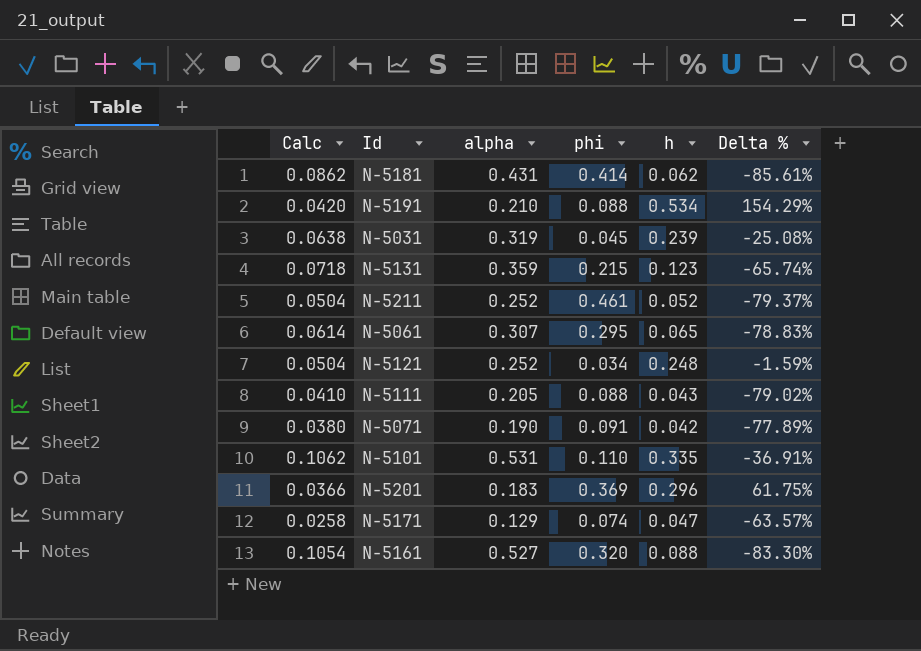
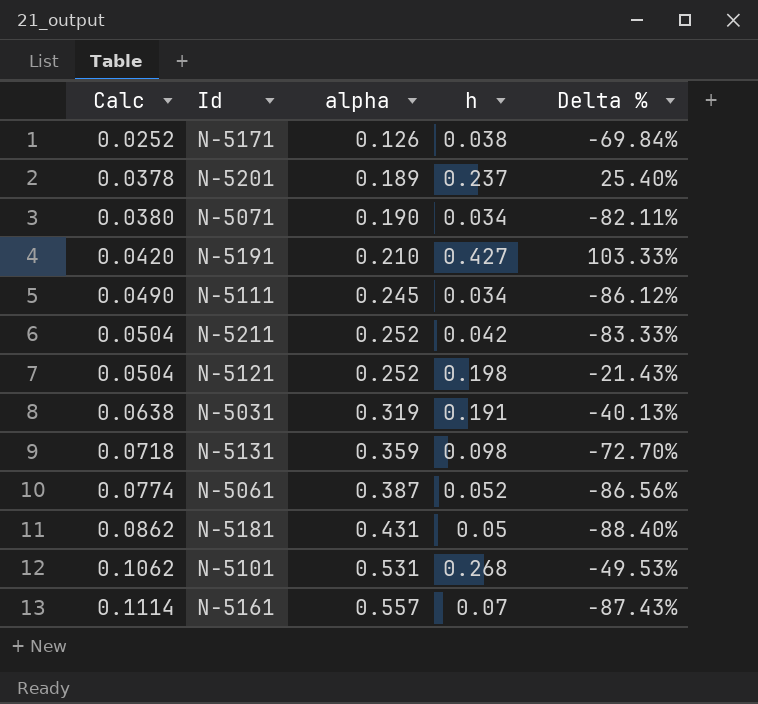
row order: none -> Calc ascending
column phi | position: 4 -> none
N-5171 | Calc: 0.0258 -> 0.0252
N-5171 | alpha: 0.129 -> 0.126
N-5171 | h: 0.047 -> 0.038
N-5171 | Delta %: -63.57% -> -69.84%
N-5201 | Calc: 0.0366 -> 0.0378
N-5201 | alpha: 0.183 -> 0.189
N-5201 | h: 0.296 -> 0.237
N-5201 | Delta %: 61.75% -> 25.40%
N-5071 | h: 0.042 -> 0.034
N-5071 | Delta %: -77.89% -> -82.11%
N-5191 | h: 0.534 -> 0.427
N-5191 | Delta %: 154.29% -> 103.33%
N-5111 | Calc: 0.0410 -> 0.0490
N-5111 | alpha: 0.205 -> 0.245
N-5111 | h: 0.043 -> 0.034
N-5111 | Delta %: -79.02% -> -86.12%
N-5211 | h: 0.052 -> 0.042
N-5211 | Delta %: -79.37% -> -83.33%
N-5121 | h: 0.248 -> 0.198
N-5121 | Delta %: -1.59% -> -21.43%
N-5031 | h: 0.239 -> 0.191
N-5031 | Delta %: -25.08% -> -40.13%
N-5131 | h: 0.123 -> 0.098
N-5131 | Delta %: -65.74% -> -72.70%
N-5061 | Calc: 0.0614 -> 0.0774
N-5061 | alpha: 0.307 -> 0.387
N-5061 | h: 0.065 -> 0.052
N-5061 | Delta %: -78.83% -> -86.56%
N-5181 | h: 0.062 -> 0.05
N-5181 | Delta %: -85.61% -> -88.40%
N-5101 | h: 0.335 -> 0.268
N-5101 | Delta %: -36.91% -> -49.53%
N-5161 | Calc: 0.1054 -> 0.1114
N-5161 | alpha: 0.527 -> 0.557
N-5161 | h: 0.088 -> 0.07
N-5161 | Delta %: -83.30% -> -87.43%

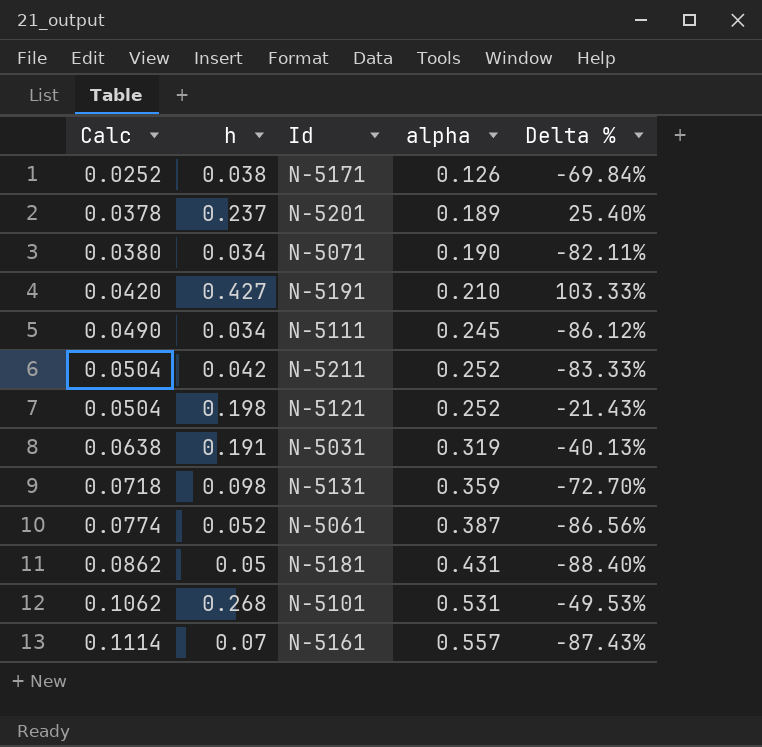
column h | position: 4 -> 2

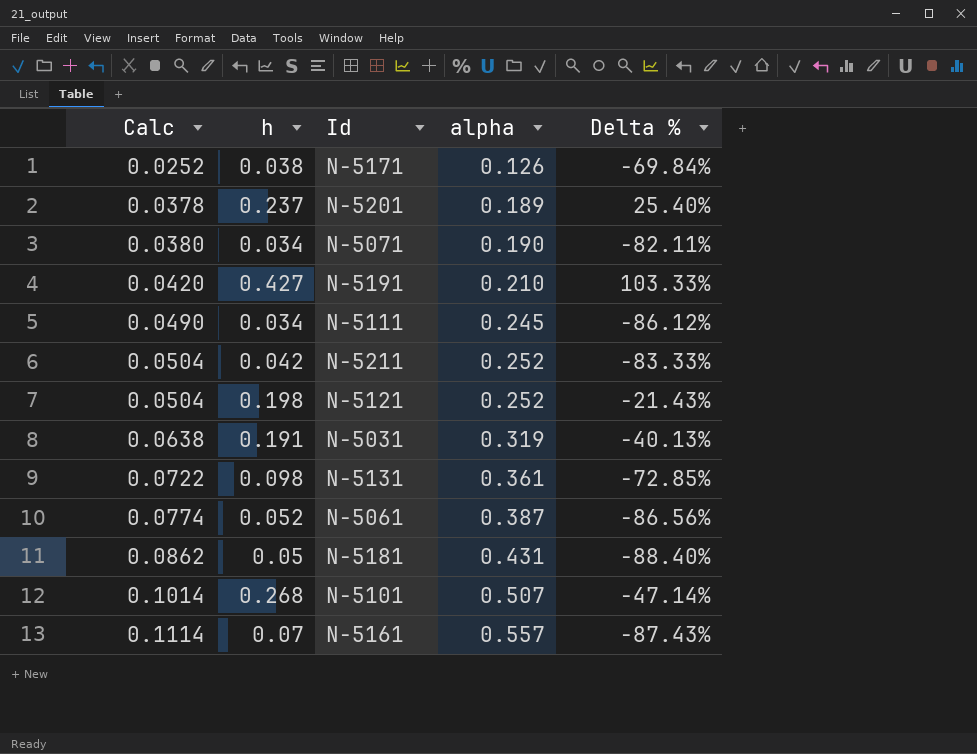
N-5131 | Calc: 0.0718 -> 0.0722
N-5131 | alpha: 0.359 -> 0.361
N-5131 | Delta %: -72.70% -> -72.85%
N-5101 | Calc: 0.1062 -> 0.1014
N-5101 | alpha: 0.531 -> 0.507
N-5101 | Delta %: -49.53% -> -47.14%

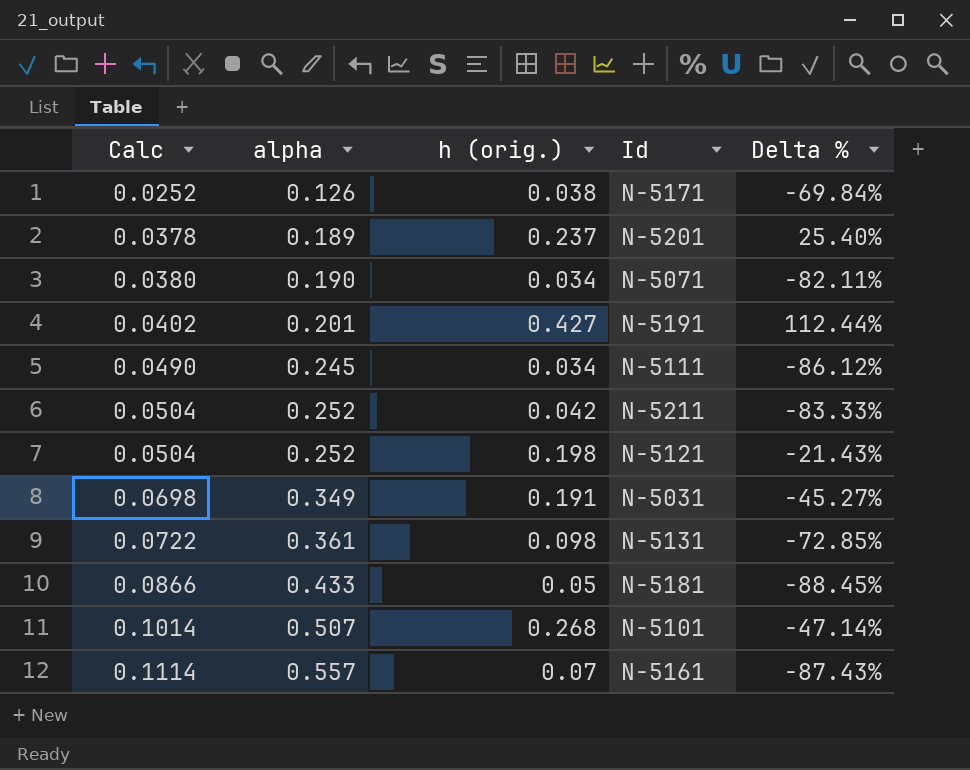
column alpha | position: 4 -> 2
column name: h -> h (orig.)
row N-5061: 0.0774 | 0.052 | 0.387 | -86.56% -> none
N-5191 | Calc: 0.0420 -> 0.0402
N-5191 | alpha: 0.210 -> 0.201
N-5191 | Delta %: 103.33% -> 112.44%
N-5031 | Calc: 0.0638 -> 0.0698
N-5031 | alpha: 0.319 -> 0.349
N-5031 | Delta %: -40.13% -> -45.27%
N-5181 | Calc: 0.0862 -> 0.0866
N-5181 | alpha: 0.431 -> 0.433
N-5181 | Delta %: -88.40% -> -88.45%

